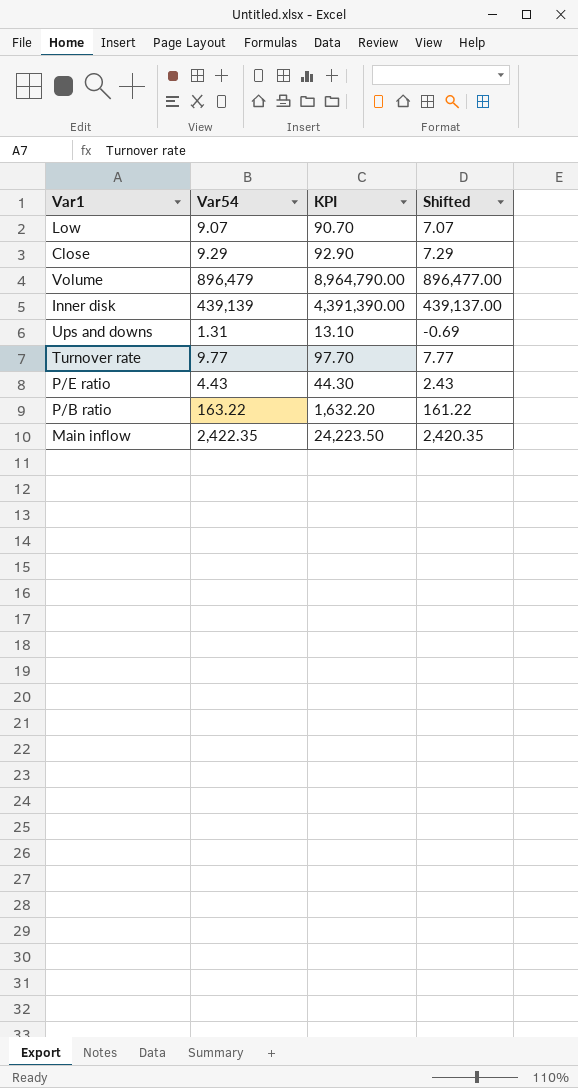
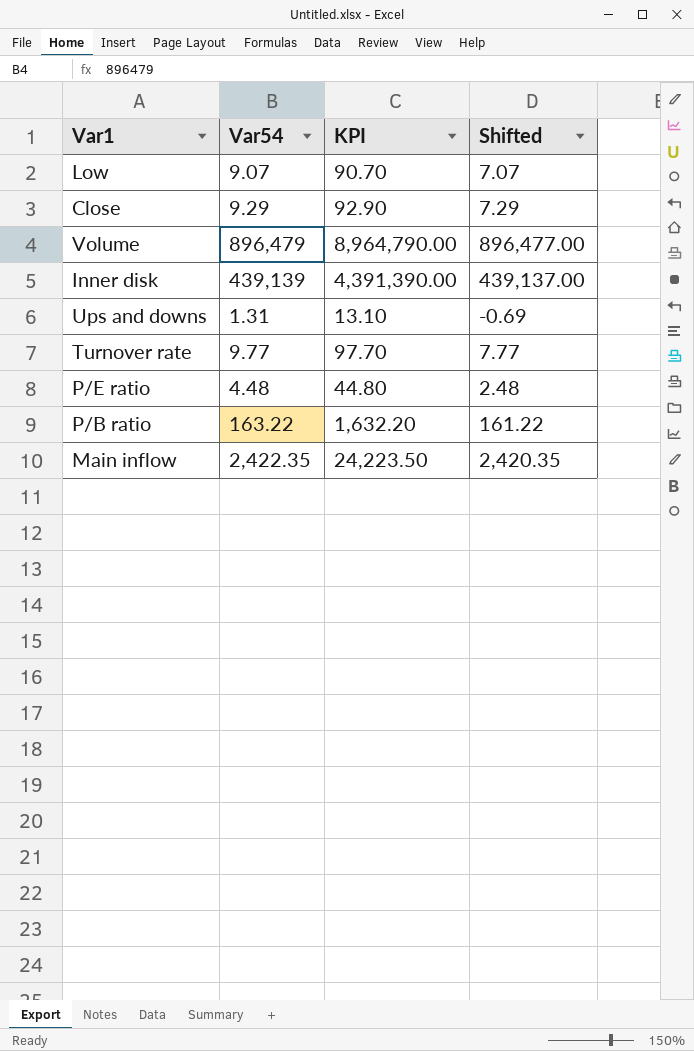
P/E ratio | Var54: 4.43 -> 4.48
P/E ratio | KPI: 44.30 -> 44.80
P/E ratio | Shifted: 2.43 -> 2.48

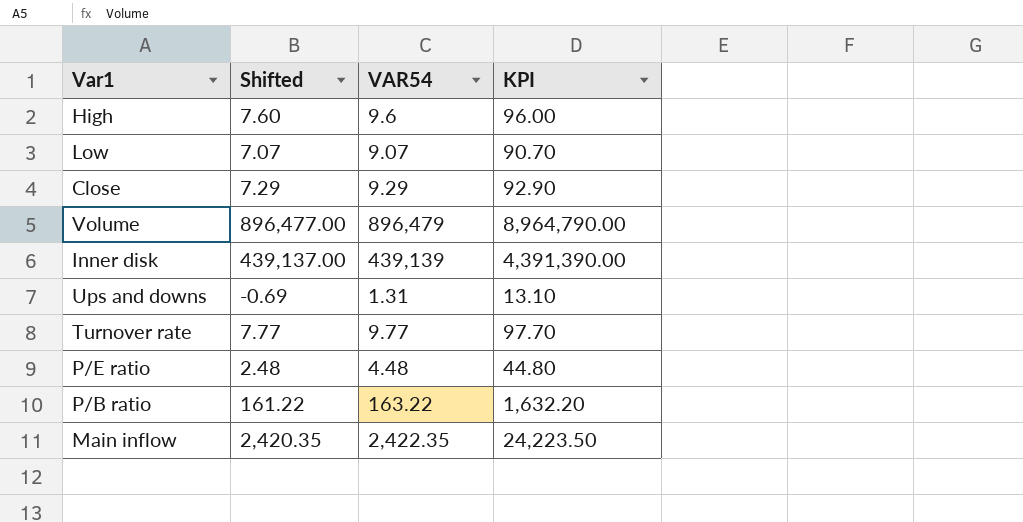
column Shifted | position: 4 -> 2
column name: Var54 -> VAR54
row High: none -> 7.60 | 9.6 | 96.00

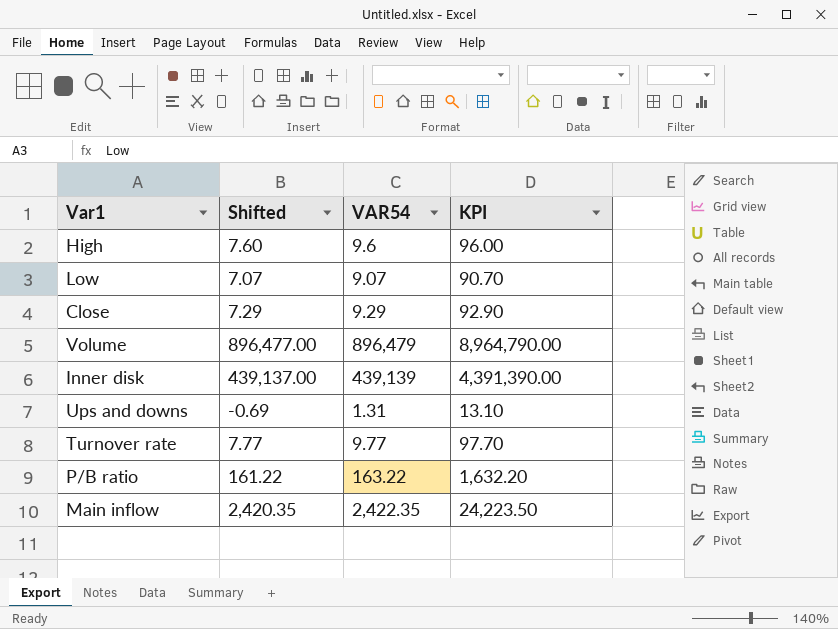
row P/E ratio: 2.48 | 4.48 | 44.80 -> none

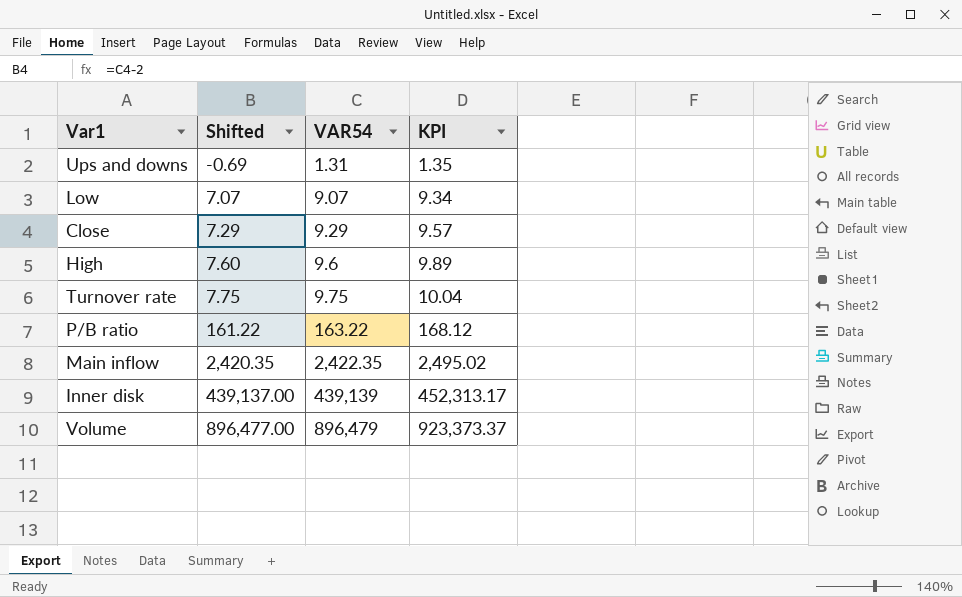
row order: none -> Shifted ascending
column KPI | formula: [VAR54] * 10 -> [VAR54] * 1.03
Turnover rate | Shifted: 7.77 -> 7.75
Turnover rate | VAR54: 9.77 -> 9.75

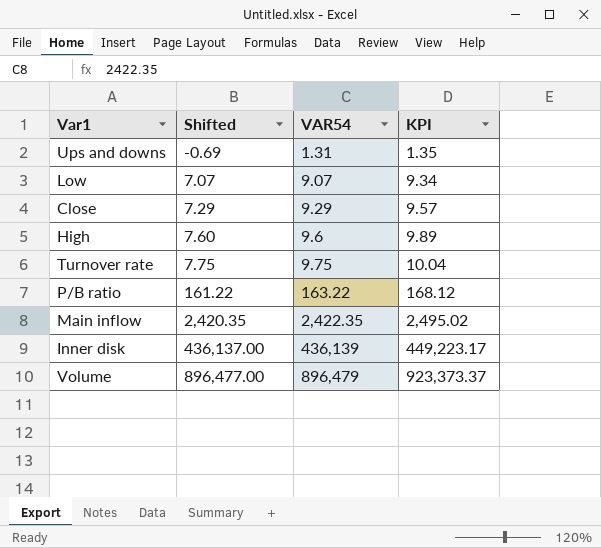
Inner disk | Shifted: 439,137.00 -> 436,137.00
Inner disk | VAR54: 439,139 -> 436,139
Inner disk | KPI: 452,313.17 -> 449,223.17

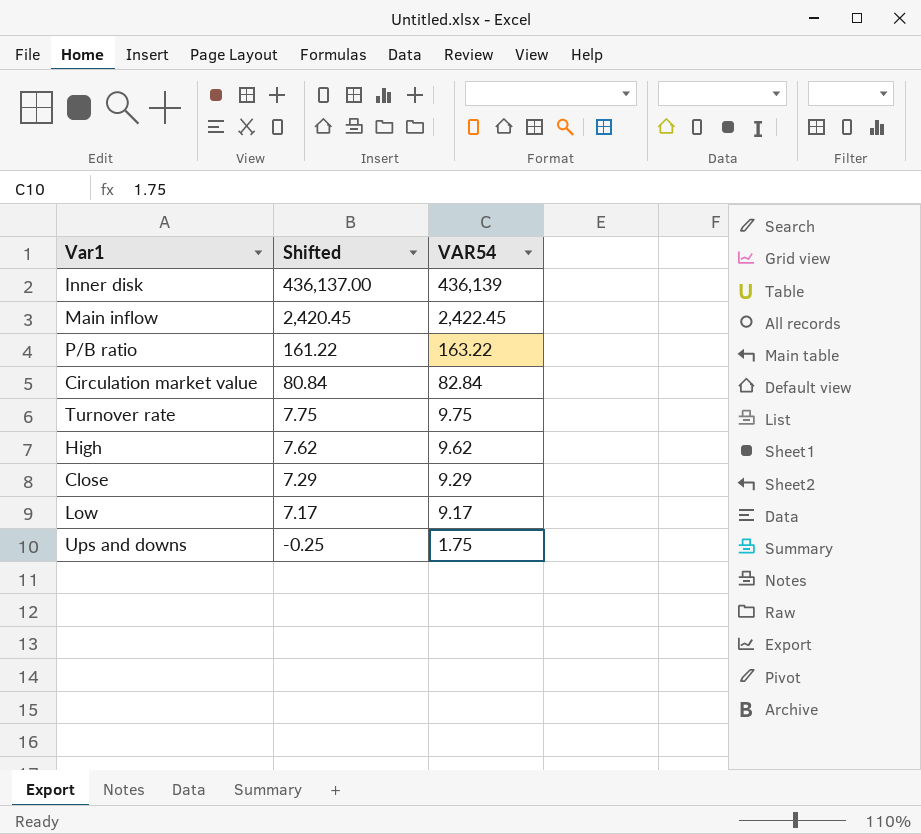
row order: Shifted ascending -> Shifted descending
column KPI | formula: [VAR54] * 1.03 -> none
row Volume: 896,477.00 | 896,479 | 923,373.37 -> none
Main inflow | Shifted: 2,420.35 -> 2,420.45
Main inflow | VAR54: 2,422.35 -> 2,422.45
row Circulation market value: none -> 80.84 | 82.84
High | Shifted: 7.60 -> 7.62
High | VAR54: 9.6 -> 9.62
Low | Shifted: 7.07 -> 7.17
Low | VAR54: 9.07 -> 9.17
Ups and downs | Shifted: -0.69 -> -0.25
Ups and downs | VAR54: 1.31 -> 1.75

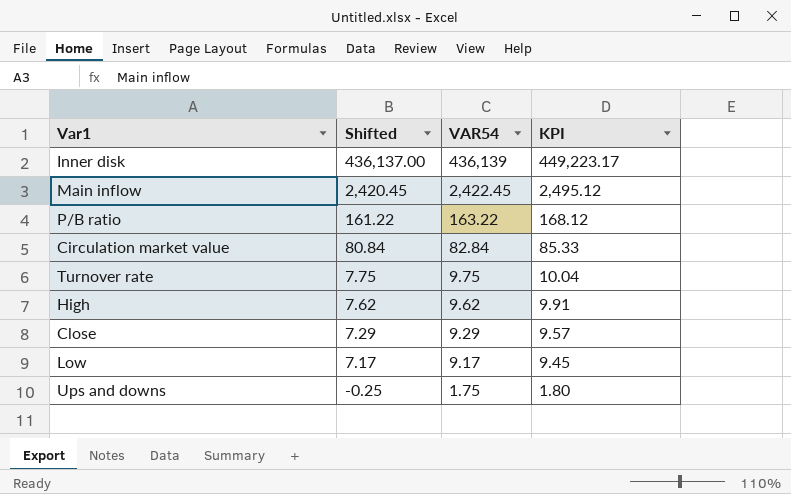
column KPI | formula: none -> [VAR54] * 1.03

